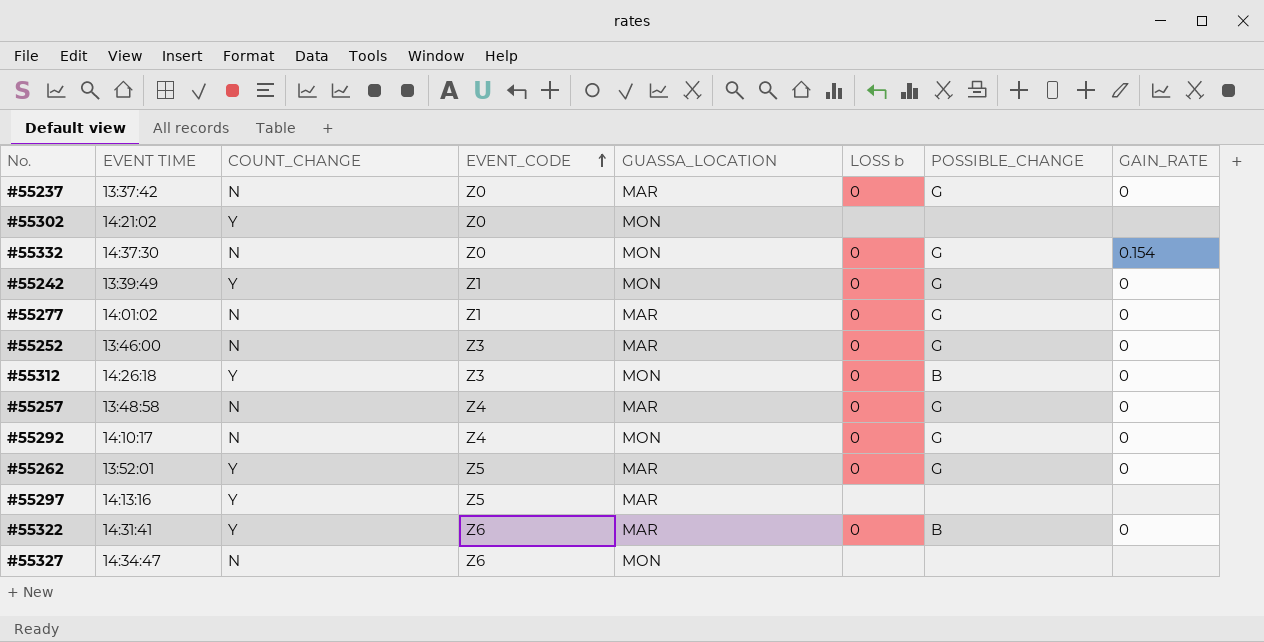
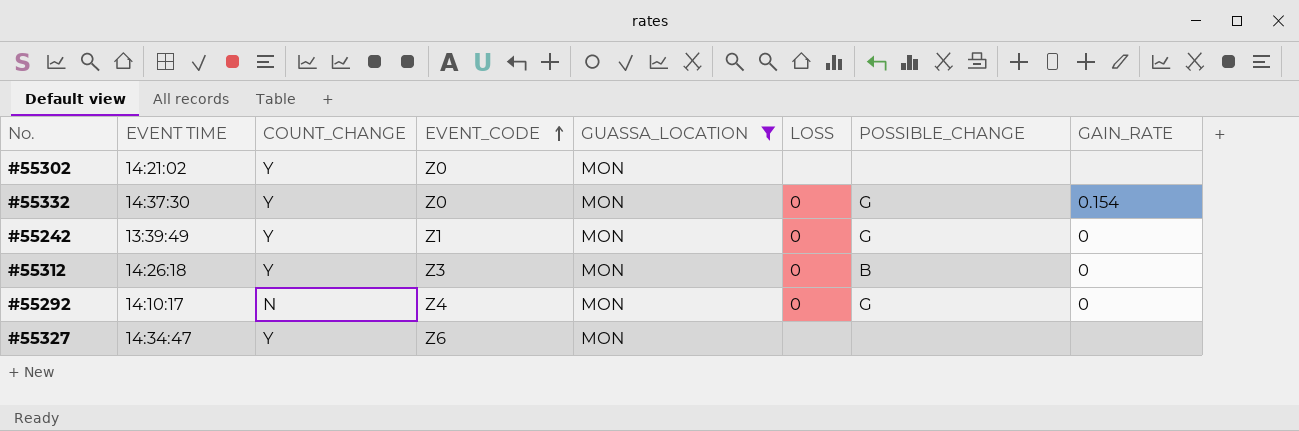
filter: none -> GUASSA_LOCATION = MON
column name: LOSS b -> LOSS
#55332 | COUNT_CHANGE: N -> Y
#55327 | COUNT_CHANGE: N -> Y

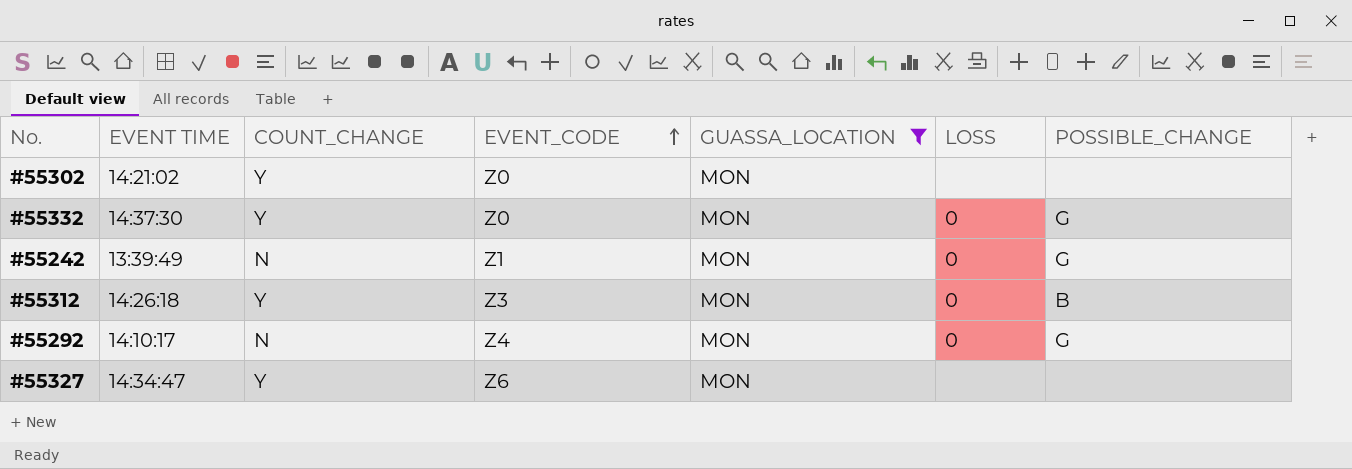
column GAIN_RATE | position: 8 -> none
#55242 | COUNT_CHANGE: Y -> N

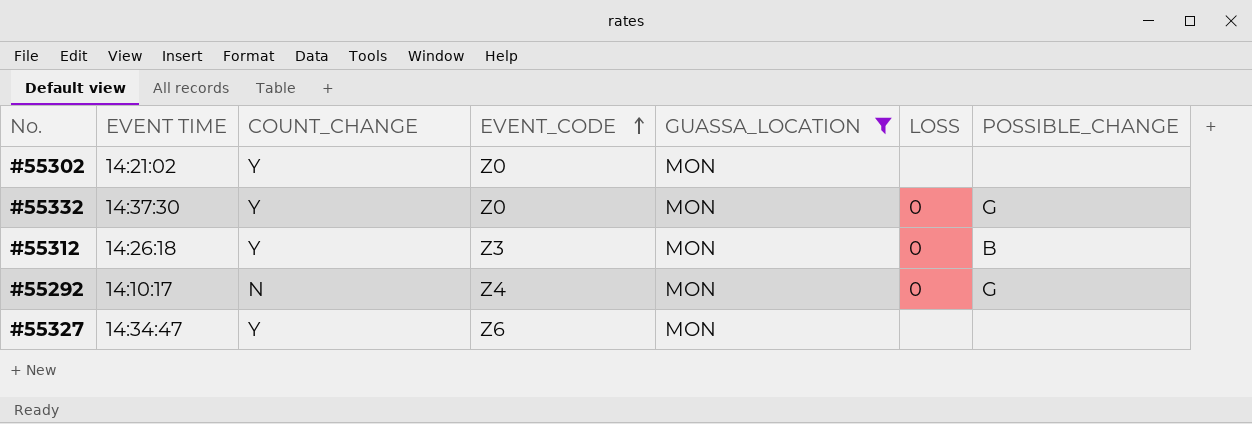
row #55242: 13:39:49 | N | Z1 | MON | 0 | G -> none

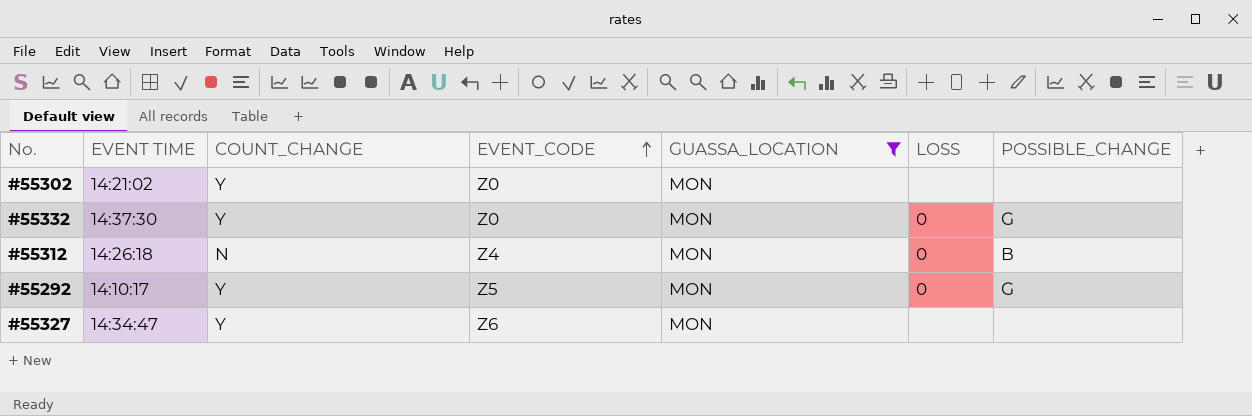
#55312 | COUNT_CHANGE: Y -> N
#55312 | EVENT_CODE: Z3 -> Z4
#55292 | COUNT_CHANGE: N -> Y
#55292 | EVENT_CODE: Z4 -> Z5

